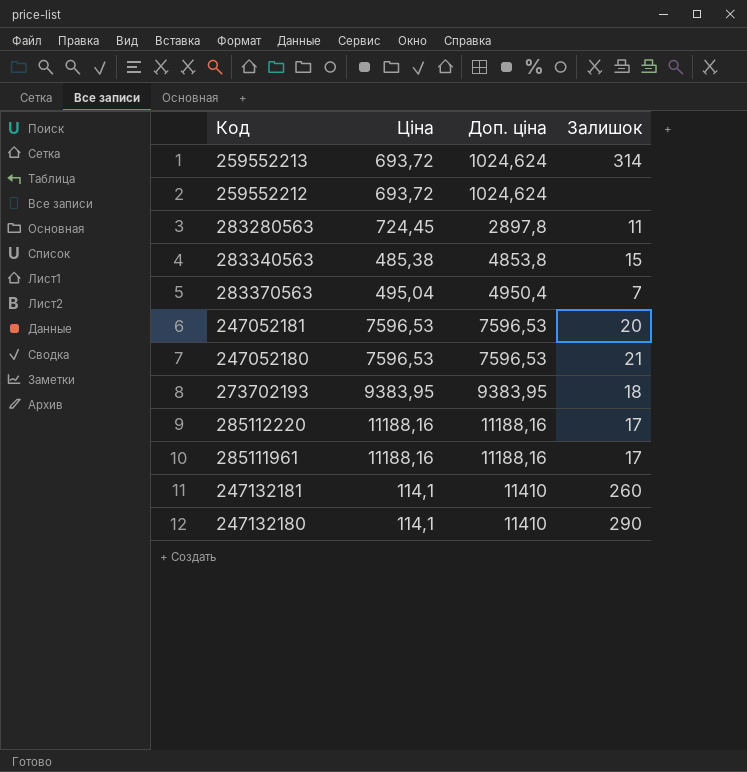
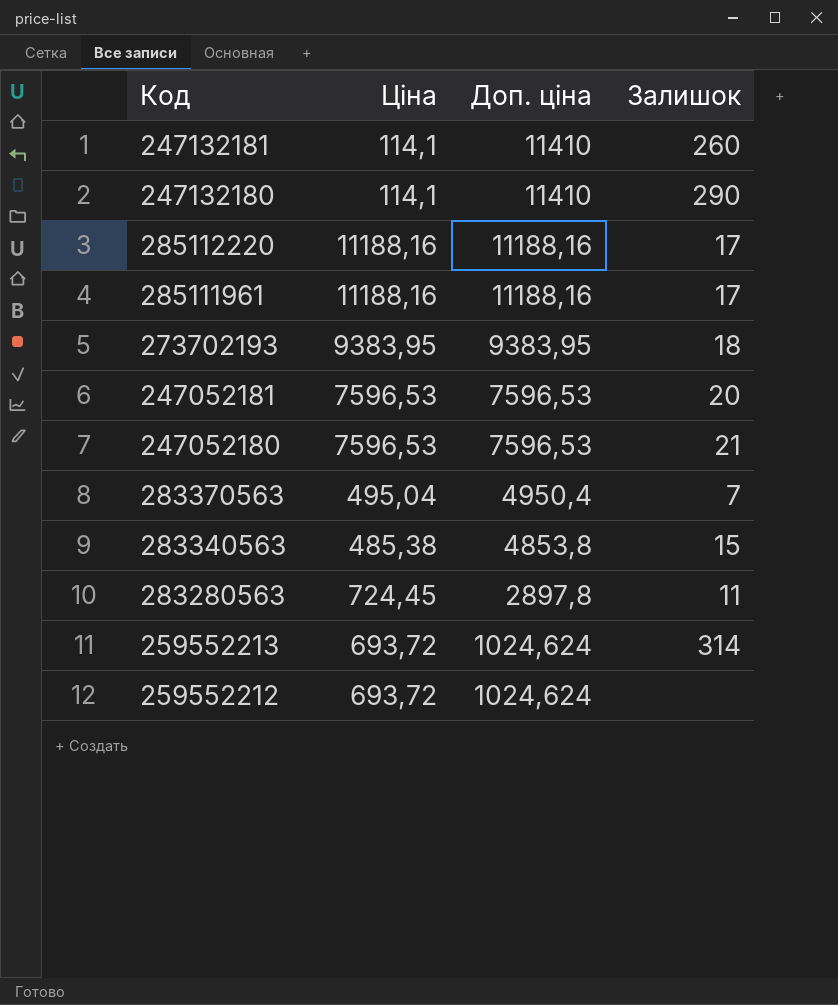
row order: Доп. ціна ascending -> Доп. ціна descending

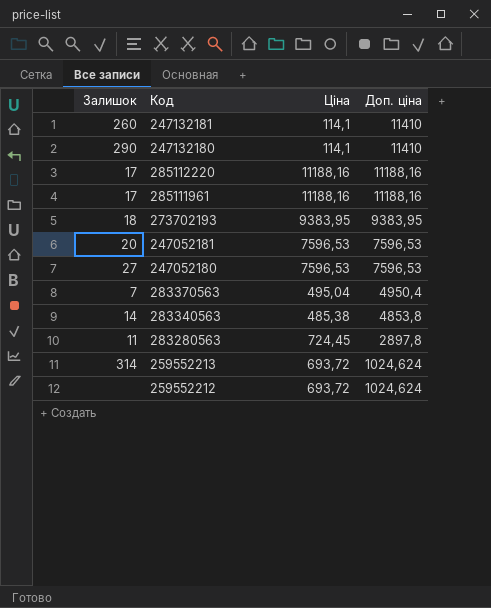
column Залишок | position: 4 -> 1
247052180 | Залишок: 21 -> 27
283340563 | Залишок: 15 -> 14

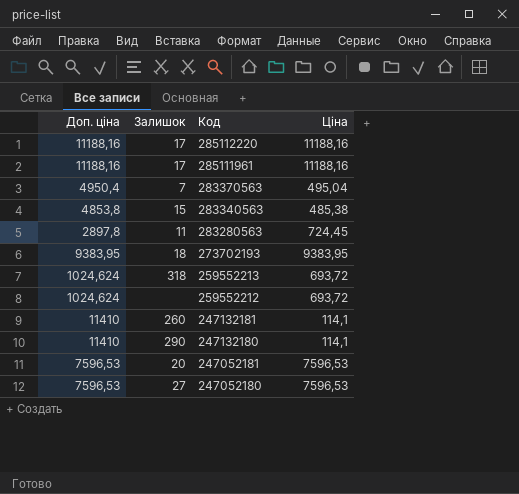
row order: Доп. ціна descending -> Код descending
column Доп. ціна | position: 4 -> 1
283340563 | Залишок: 14 -> 15
259552213 | Залишок: 314 -> 318

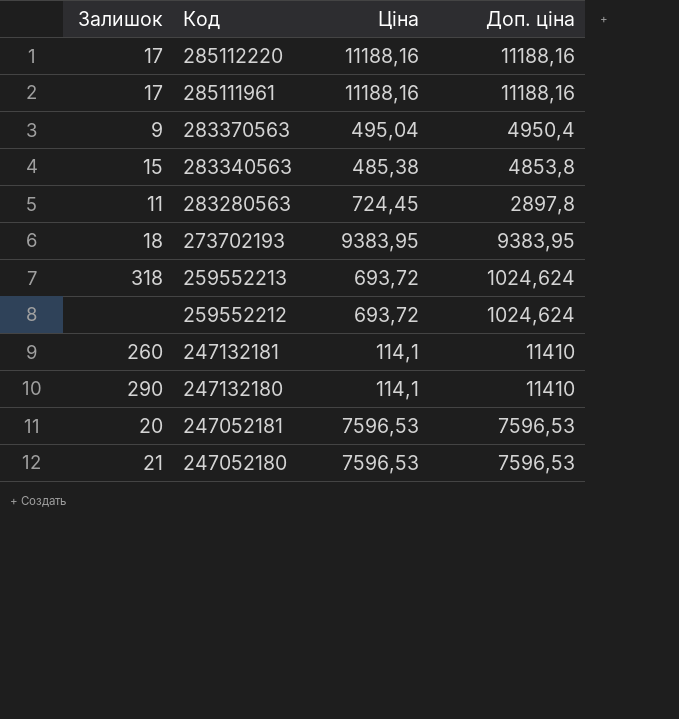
column Доп. ціна | position: 1 -> 4
283370563 | Залишок: 7 -> 9
247052180 | Залишок: 27 -> 21

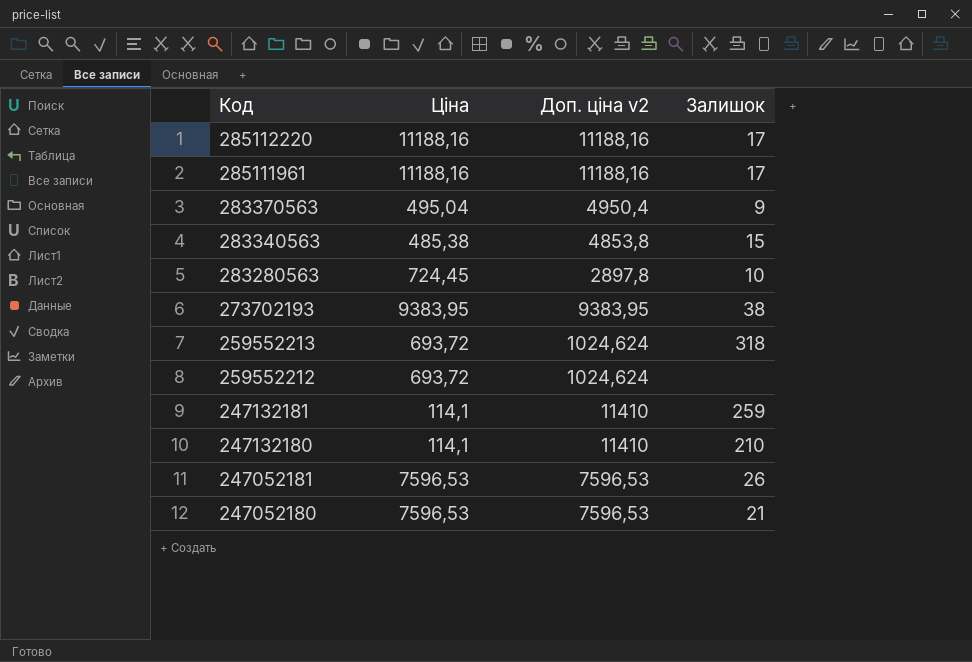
column name: Доп. ціна -> Доп. ціна v2
column Залишок | position: 1 -> 4
283280563 | Залишок: 11 -> 10
273702193 | Залишок: 18 -> 38
247132181 | Залишок: 260 -> 259
247132180 | Залишок: 290 -> 210
247052181 | Залишок: 20 -> 26

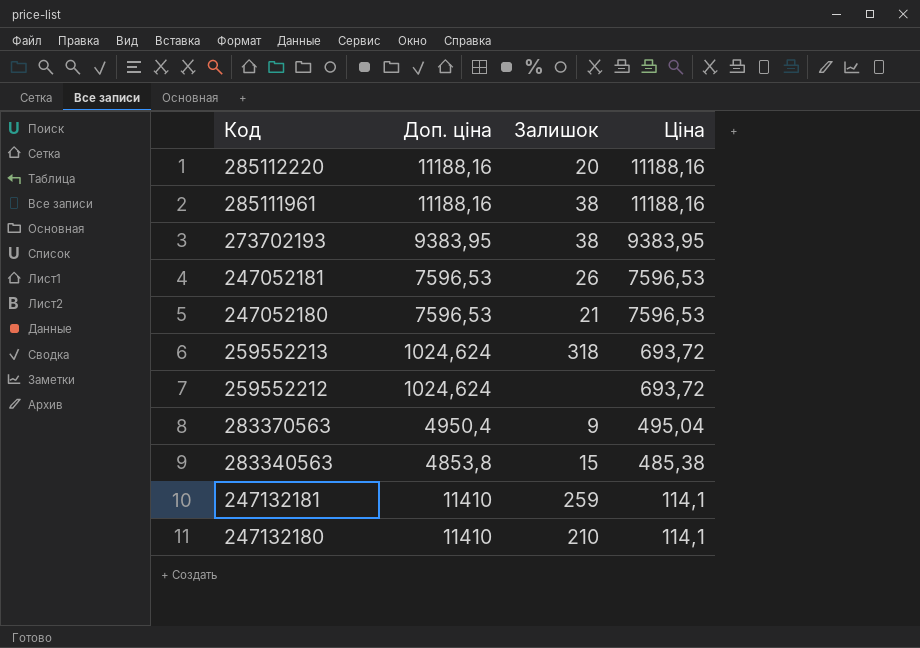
row order: Код descending -> Ціна descending
column name: Доп. ціна v2 -> Доп. ціна
column Ціна | position: 2 -> 4
row 283280563: 724,45 | 2897,8 | 10 -> none
285112220 | Залишок: 17 -> 20
285111961 | Залишок: 17 -> 38

